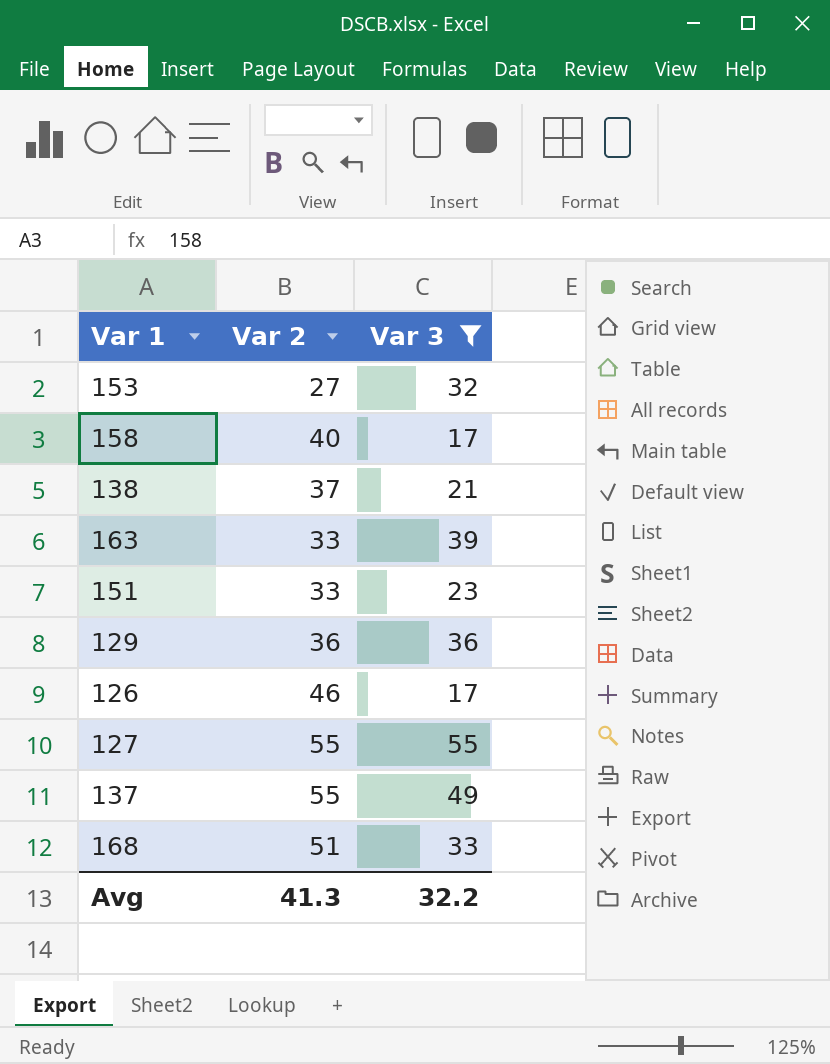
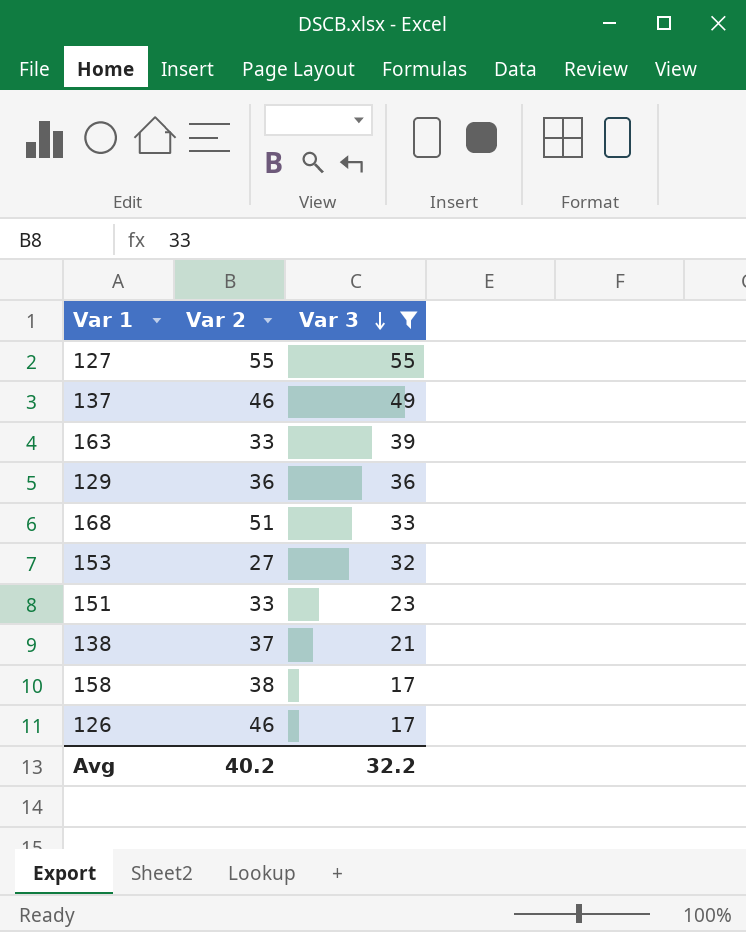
row order: none -> Var 3 descending
137 | Var 2: 55 -> 46
158 | Var 2: 40 -> 38
Avg | Var 2: 41.3 -> 40.2

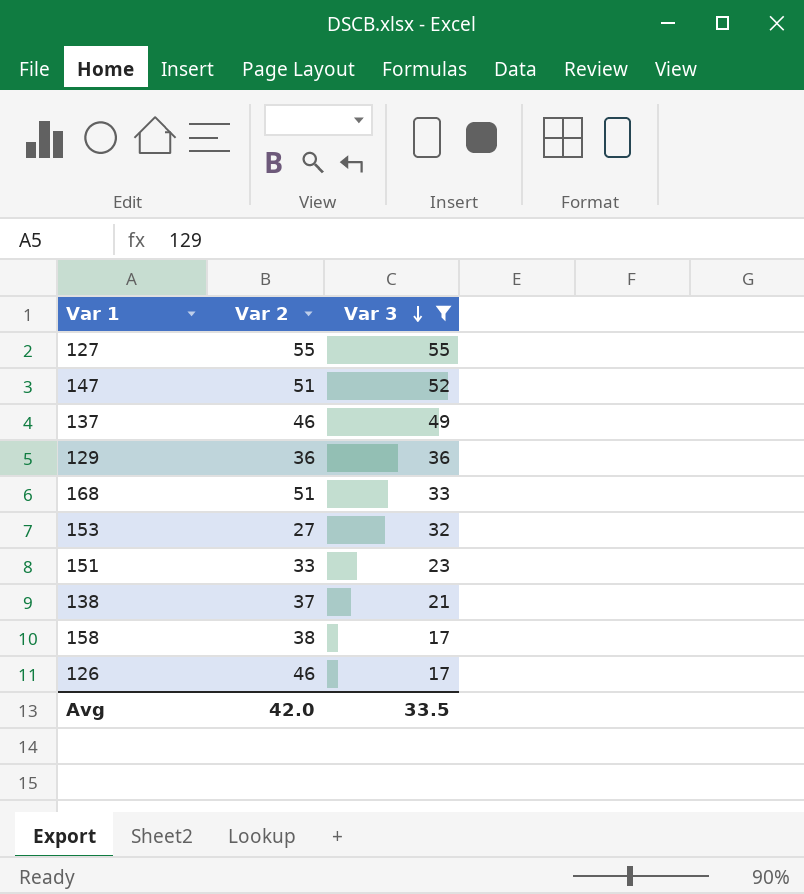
row 163: 33 | 39 -> none
row 147: none -> 51 | 52
Avg | Var 2: 40.2 -> 42.0
Avg | Var 3: 32.2 -> 33.5

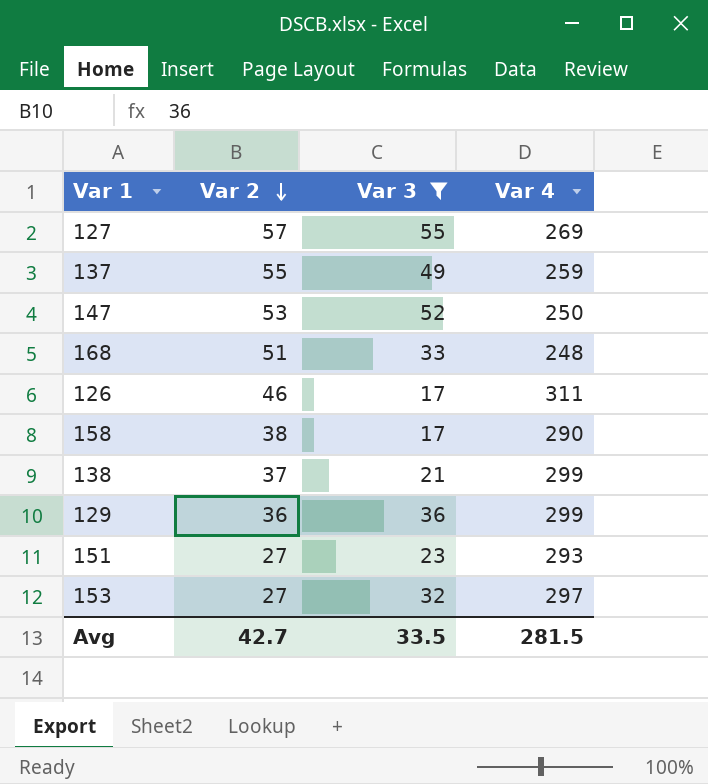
row order: Var 3 descending -> Var 2 descending
column Var 4 | position: none -> 4
127 | Var 2: 55 -> 57
137 | Var 2: 46 -> 55
147 | Var 2: 51 -> 53
151 | Var 2: 33 -> 27
Avg | Var 2: 42.0 -> 42.7

